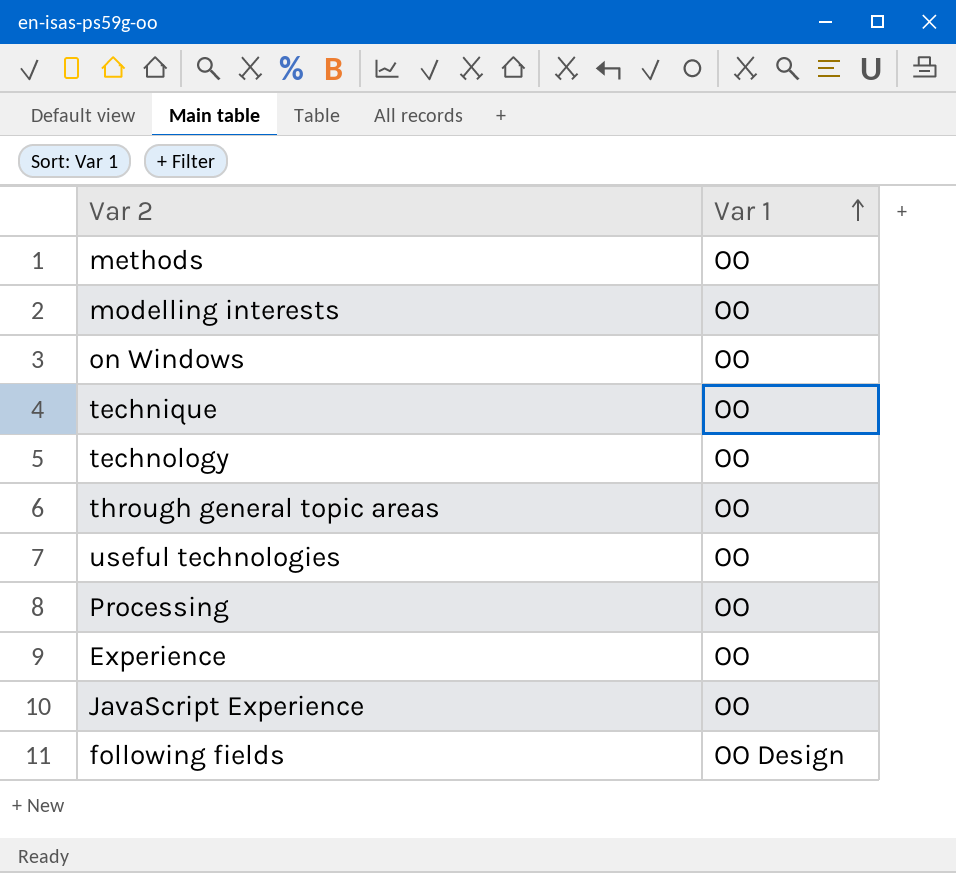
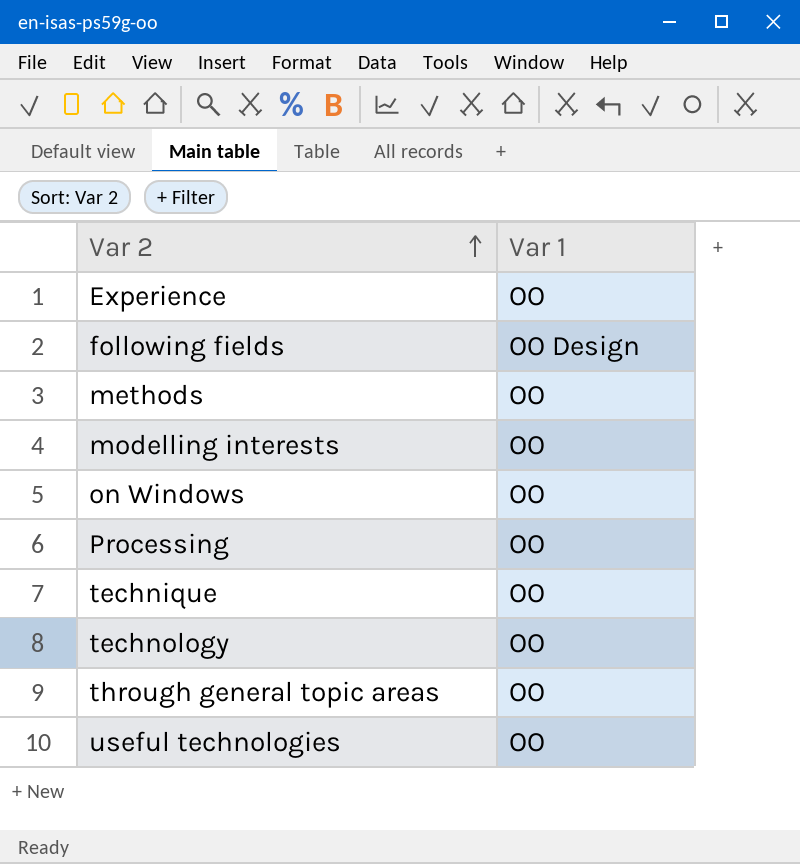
row order: Var 1 ascending -> Var 2 ascending
row JavaScript Experience: OO -> none

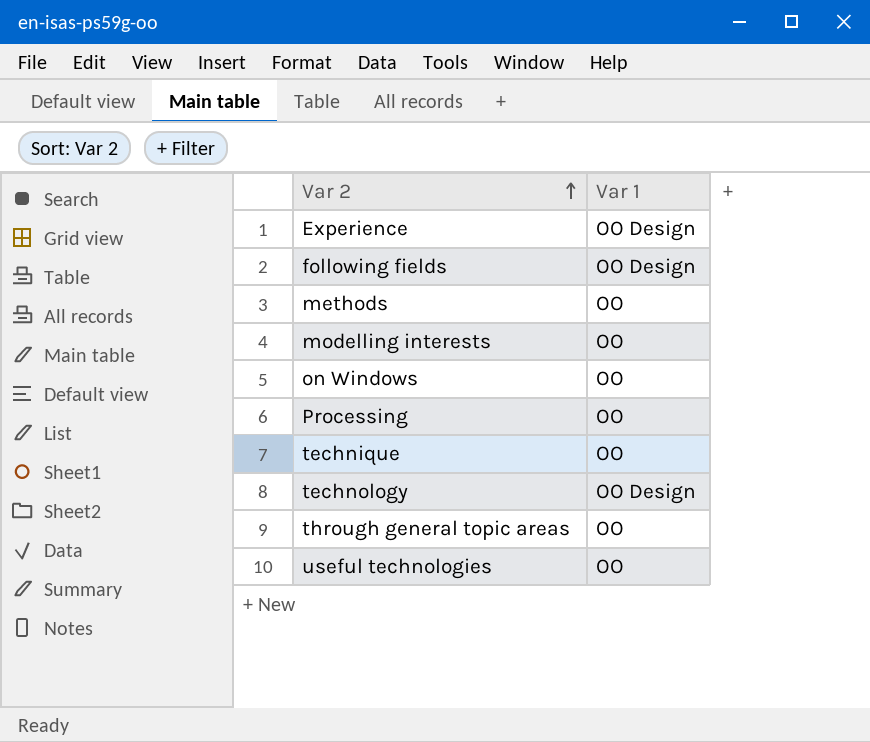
Experience | Var 1: OO -> OO Design
technology | Var 1: OO -> OO Design

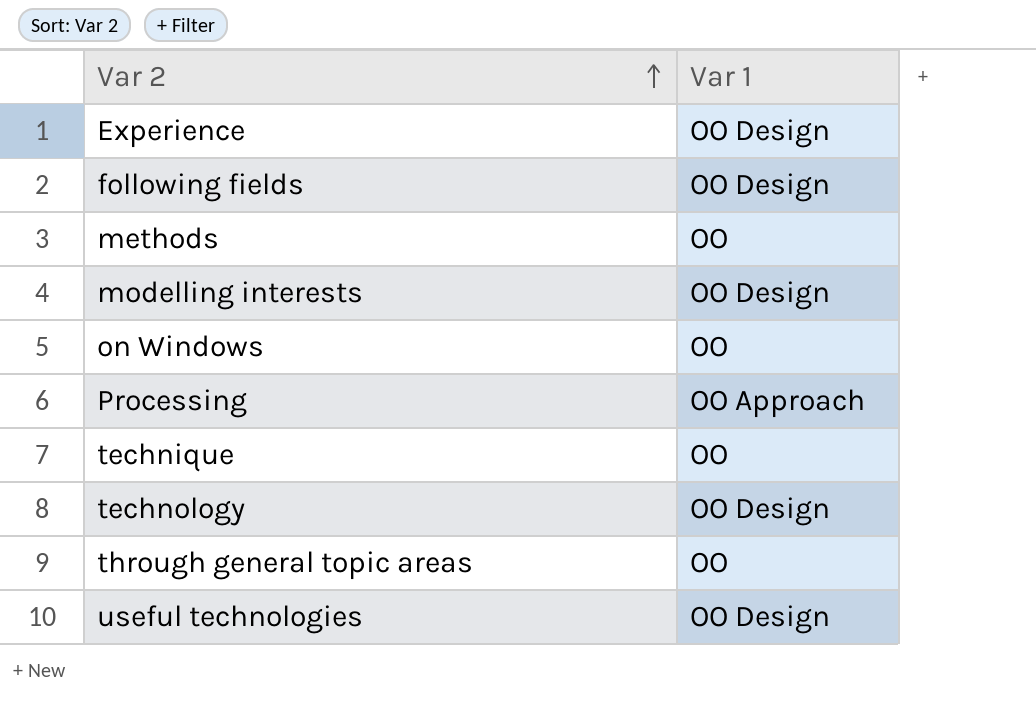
modelling interests | Var 1: OO -> OO Design
Processing | Var 1: OO -> OO Approach
useful technologies | Var 1: OO -> OO Design

